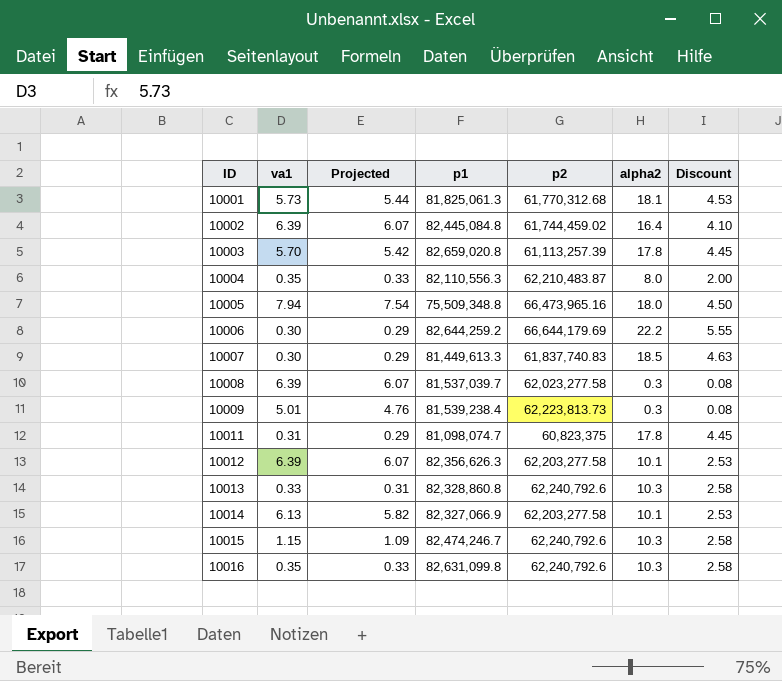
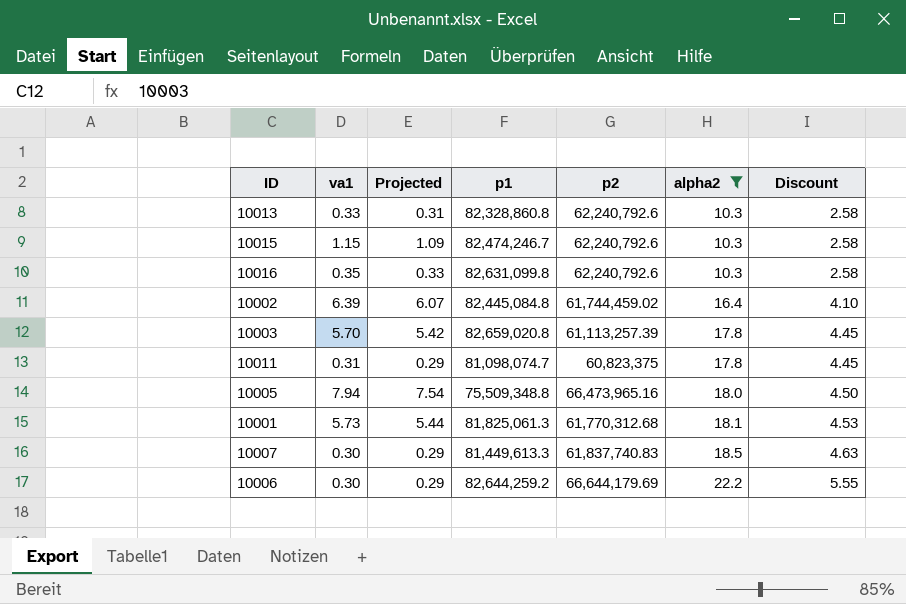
filter: none -> alpha2 >= 10.3
row order: ID ascending -> alpha2 ascending

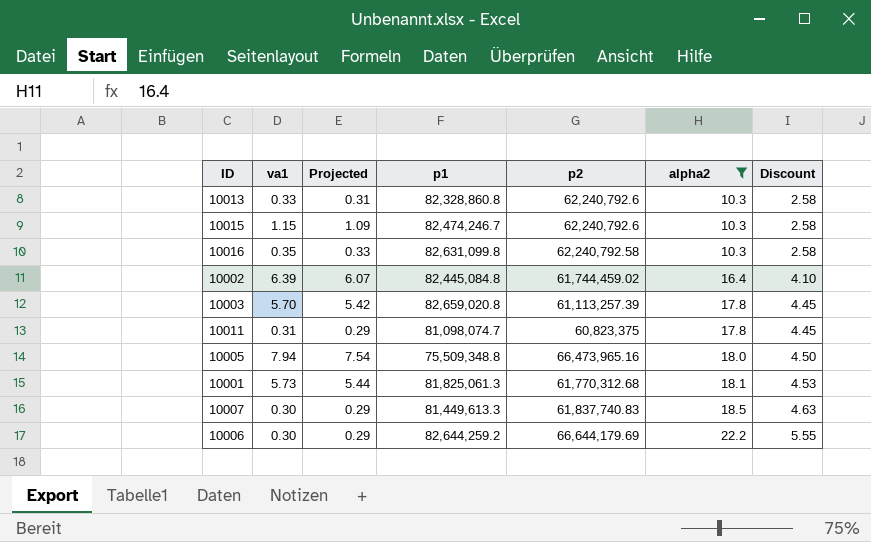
10016 | p2: 62,240,792.6 -> 62,240,792.58

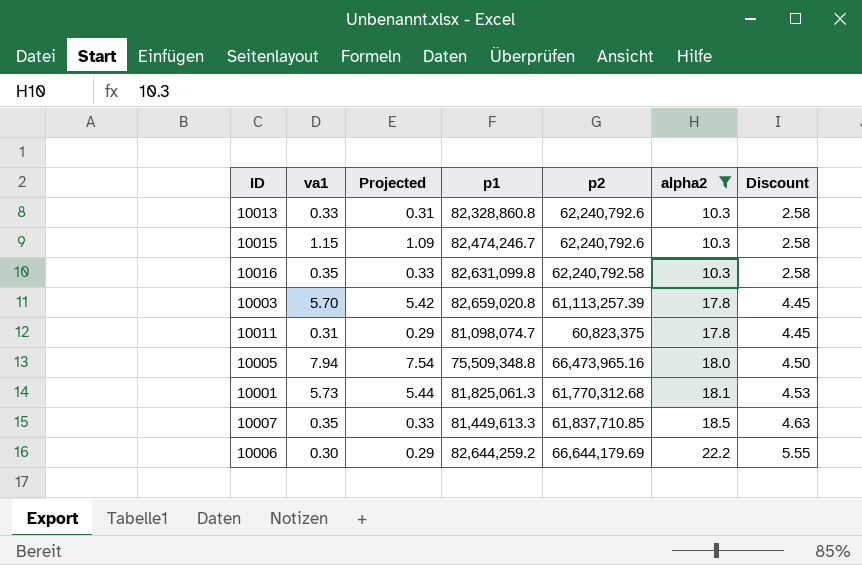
row 10002: 6.39 | 6.07 | 82,445,084.8 | 61,744,459.02 | 16.4 | 4.10 -> none
10007 | va1: 0.30 -> 0.35
10007 | Projected: 0.29 -> 0.33
10007 | p2: 61,837,740.83 -> 61,837,710.85

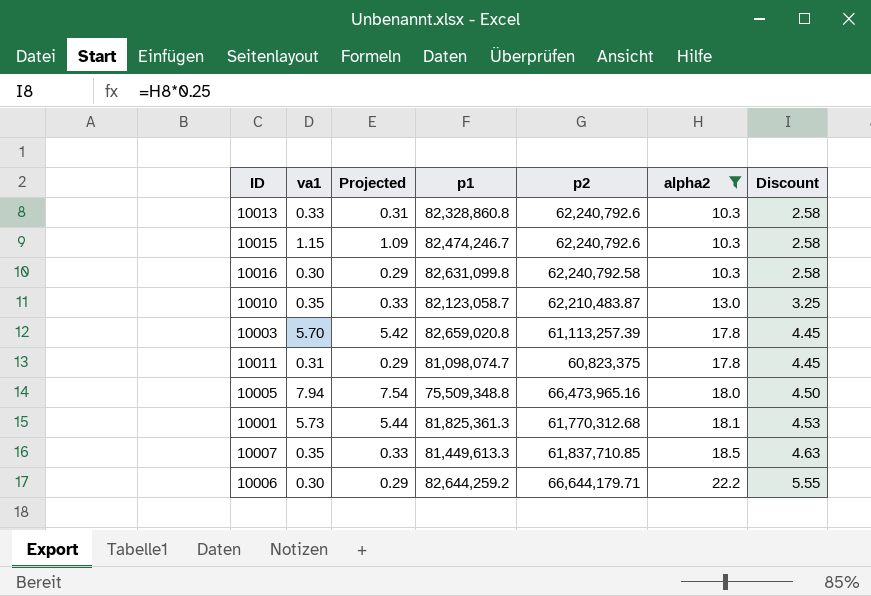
10016 | va1: 0.35 -> 0.30
10016 | Projected: 0.33 -> 0.29
row 10010: none -> 0.35 | 0.33 | 82,123,058.7 | 62,210,483.87 | 13.0 | 3.25
10001 | p1: 81,825,061.3 -> 81,825,361.3
10006 | p2: 66,644,179.69 -> 66,644,179.71

